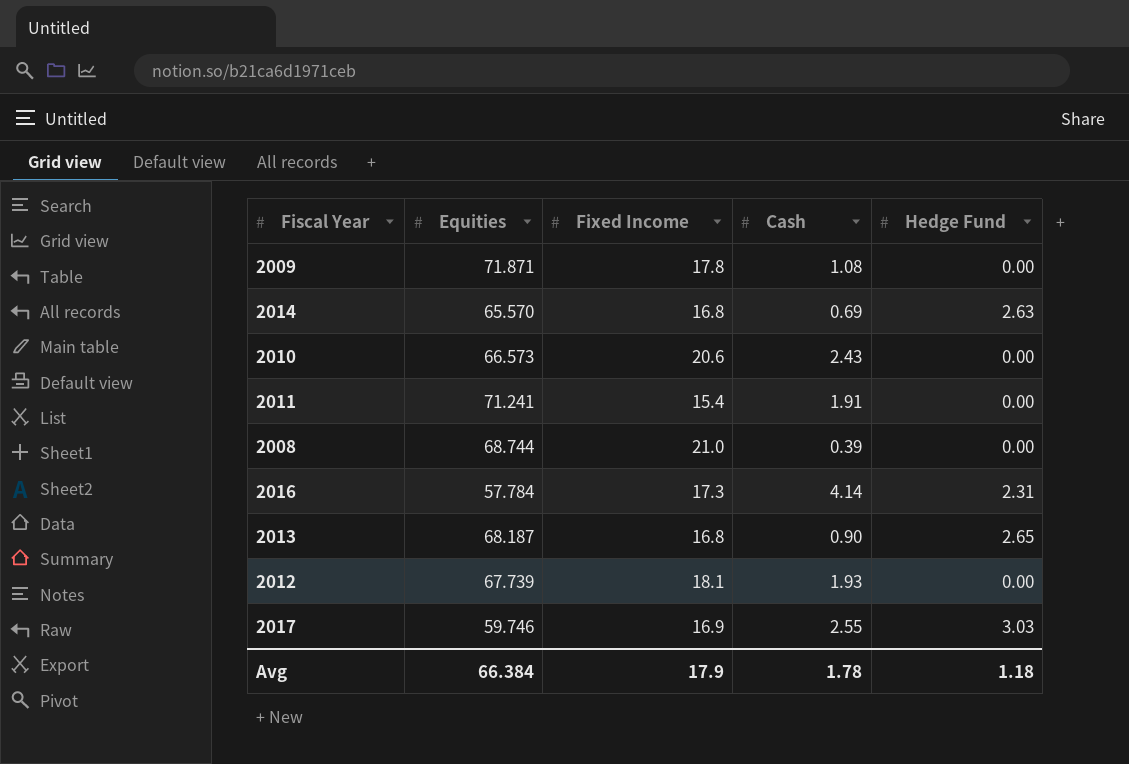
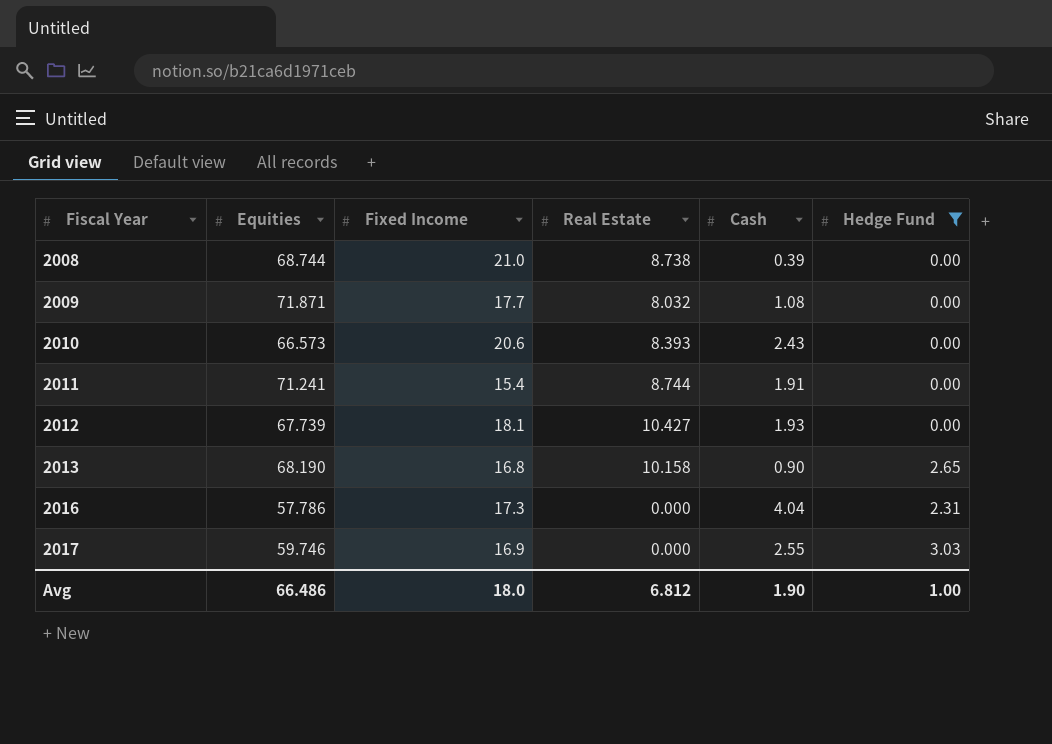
filter: none -> Hedge Fund != 2.63
row order: none -> Fiscal Year ascending
column Real Estate | position: none -> 4
2009 | Fixed Income: 17.8 -> 17.7
2013 | Equities: 68.187 -> 68.190
2016 | Equities: 57.784 -> 57.786
2016 | Cash: 4.14 -> 4.04
Avg | Equities: 66.384 -> 66.486
Avg | Fixed Income: 17.9 -> 18.0
Avg | Cash: 1.78 -> 1.90
Avg | Hedge Fund: 1.18 -> 1.00

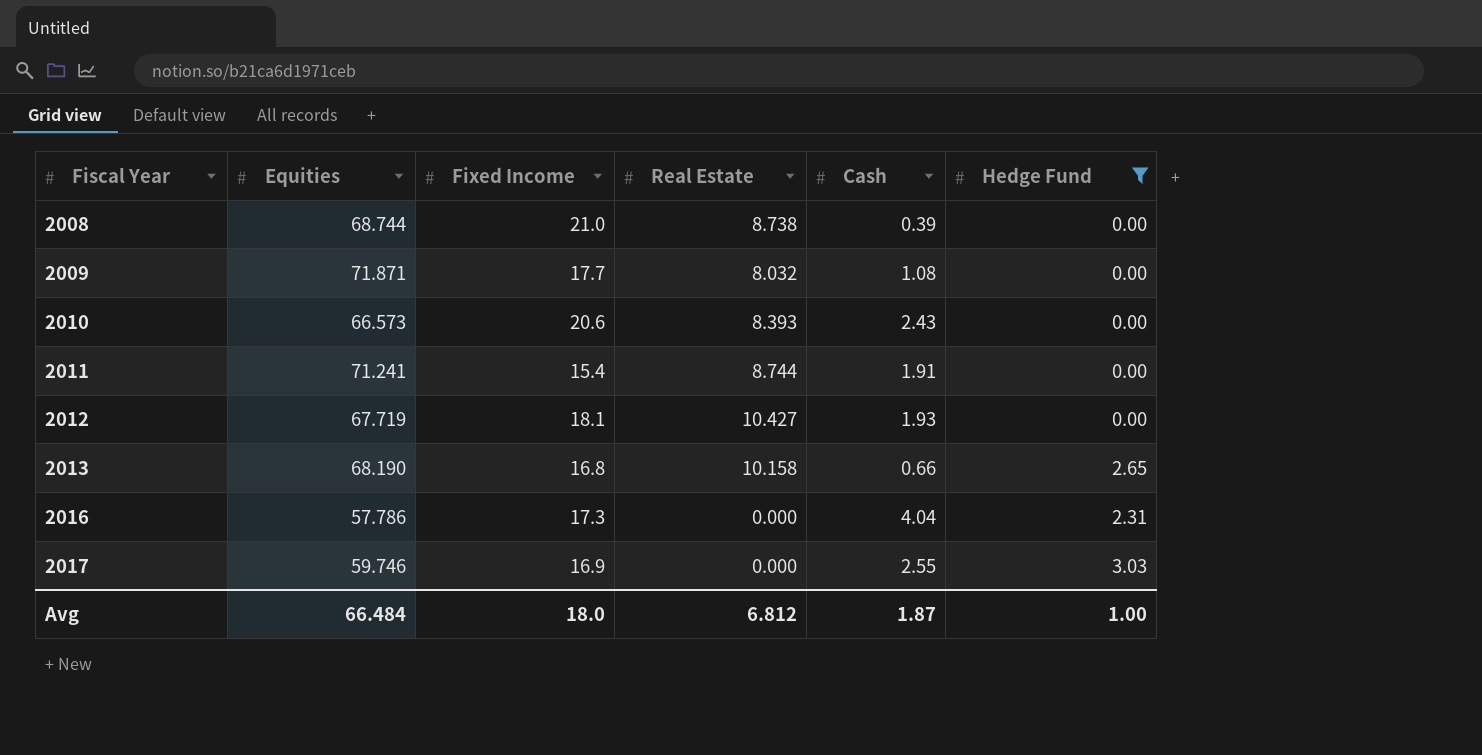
2012 | Equities: 67.739 -> 67.719
2013 | Cash: 0.90 -> 0.66
Avg | Equities: 66.486 -> 66.484
Avg | Cash: 1.90 -> 1.87

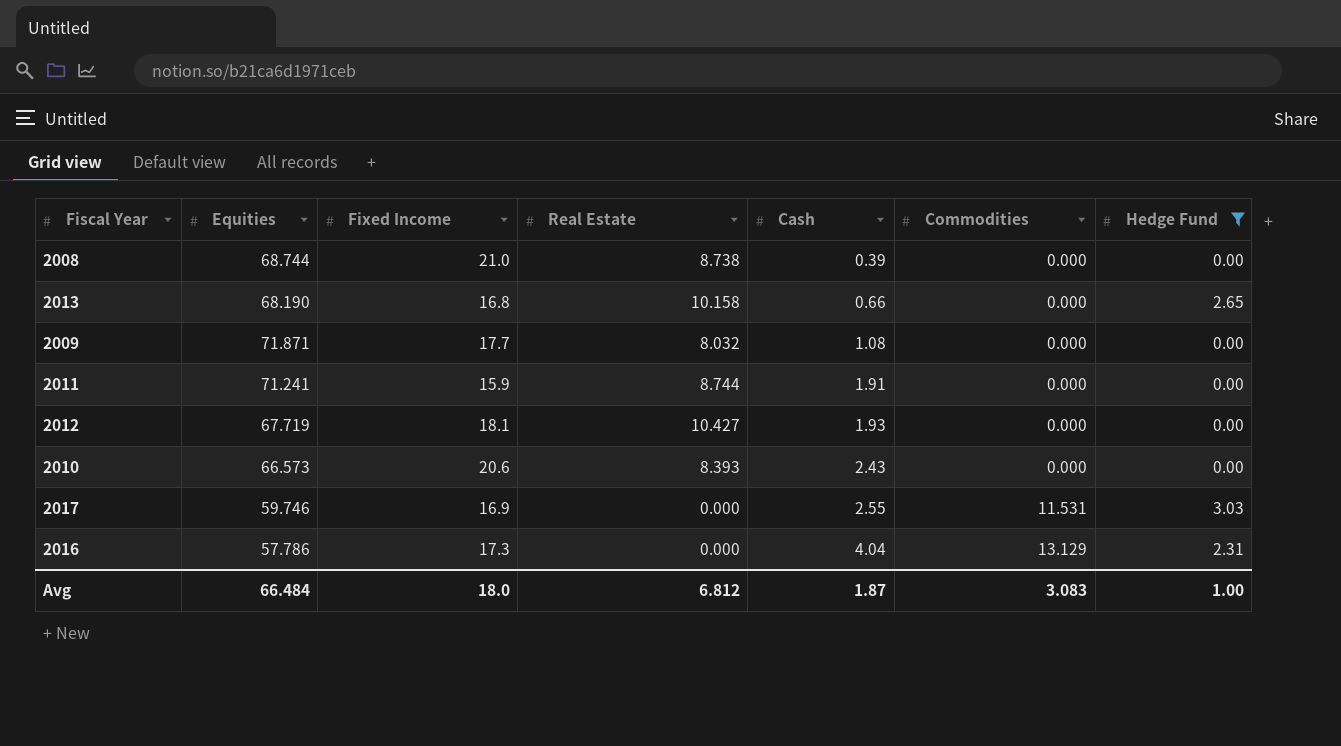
row order: Fiscal Year ascending -> Cash ascending
column Commodities | position: none -> 6
2011 | Fixed Income: 15.4 -> 15.9

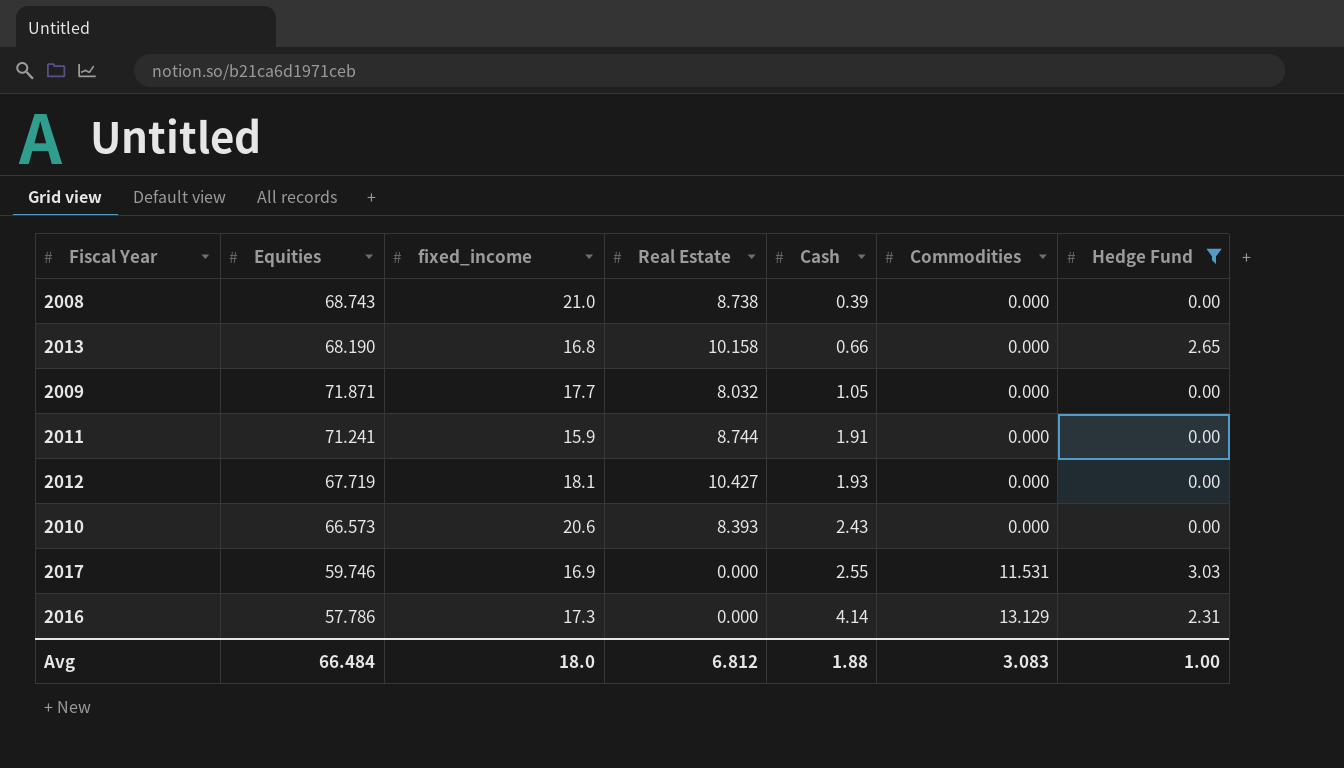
column name: Fixed Income -> fixed_income
2008 | Equities: 68.744 -> 68.743
2009 | Cash: 1.08 -> 1.05
2016 | Cash: 4.04 -> 4.14
Avg | Cash: 1.87 -> 1.88

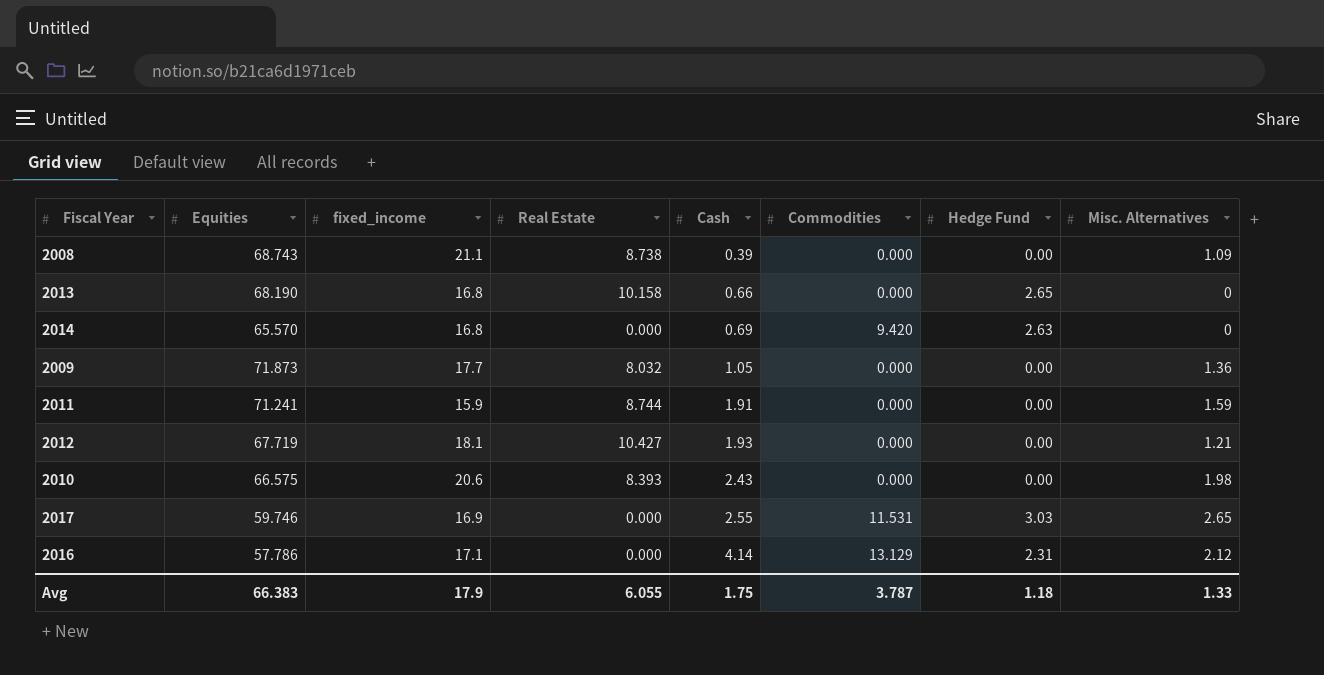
filter: Hedge Fund != 2.63 -> none
column Misc. Alternatives | position: none -> 8
2008 | fixed_income: 21.0 -> 21.1
2009 | Equities: 71.871 -> 71.873
2010 | Equities: 66.573 -> 66.575
2016 | fixed_income: 17.3 -> 17.1
Avg | Equities: 66.484 -> 66.383
Avg | fixed_income: 18.0 -> 17.9
Avg | Real Estate: 6.812 -> 6.055
Avg | Cash: 1.88 -> 1.75
Avg | Commodities: 3.083 -> 3.787
Avg | Hedge Fund: 1.00 -> 1.18

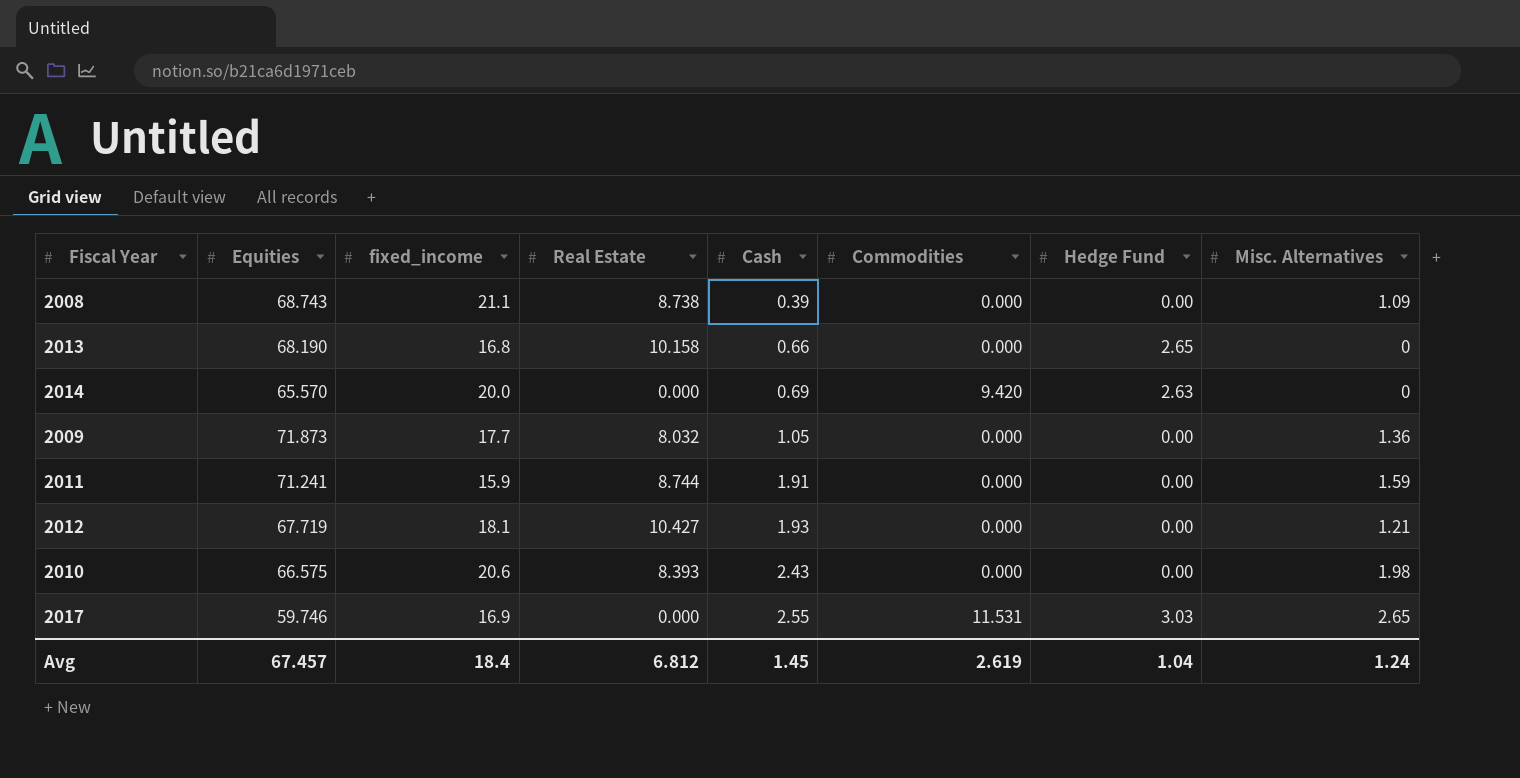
row 2016: 57.786 | 17.1 | 0.000 | 4.14 | 13.129 | 2.31 | 2.12 -> none
2014 | fixed_income: 16.8 -> 20.0
Avg | Equities: 66.383 -> 67.457
Avg | fixed_income: 17.9 -> 18.4
Avg | Real Estate: 6.055 -> 6.812
Avg | Cash: 1.75 -> 1.45
Avg | Commodities: 3.787 -> 2.619
Avg | Hedge Fund: 1.18 -> 1.04
Avg | Misc. Alternatives: 1.33 -> 1.24

